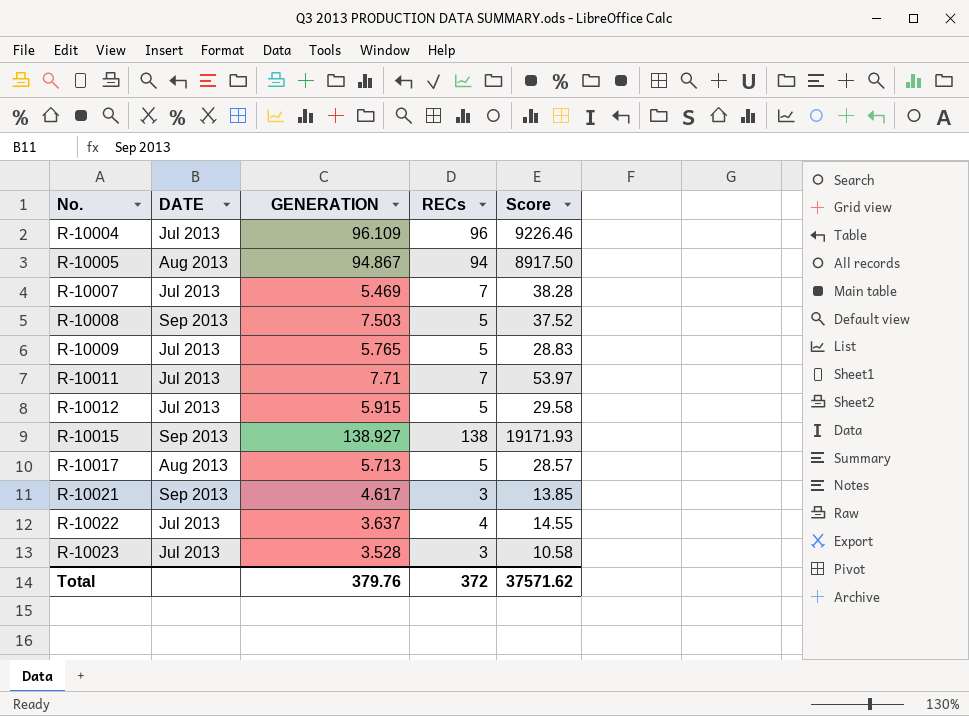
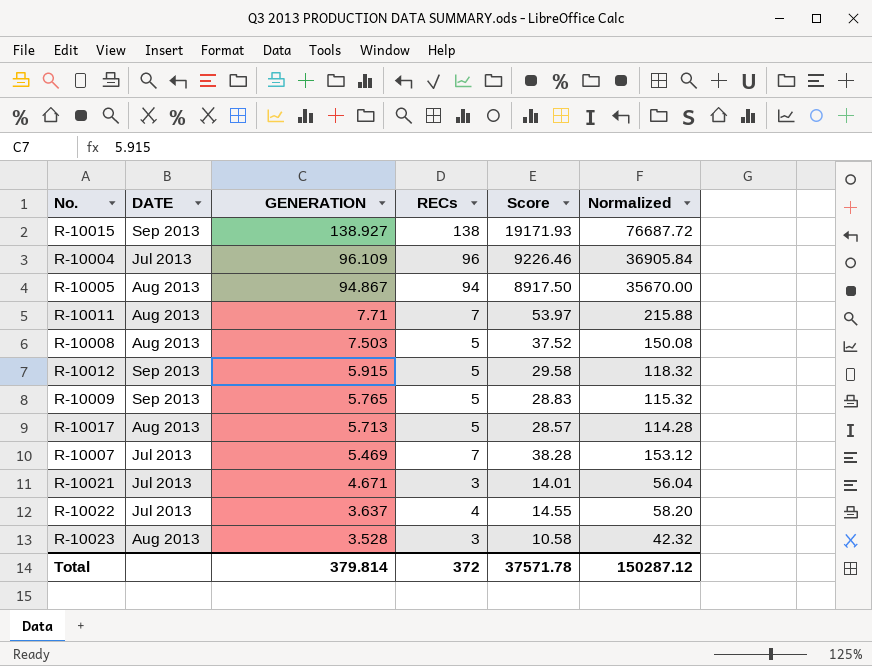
row order: No. ascending -> GENERATION descending
column Normalized | formula: none -> [Score] * 4
R-10011 | DATE: Jul 2013 -> Aug 2013
R-10008 | DATE: Sep 2013 -> Aug 2013
R-10012 | DATE: Jul 2013 -> Sep 2013
R-10009 | DATE: Jul 2013 -> Sep 2013
R-10021 | DATE: Sep 2013 -> Jul 2013
R-10021 | GENERATION: 4.617 -> 4.671
R-10021 | Score: 13.85 -> 14.01
R-10023 | DATE: Jul 2013 -> Aug 2013
Total | GENERATION: 379.76 -> 379.814
Total | Score: 37571.62 -> 37571.78

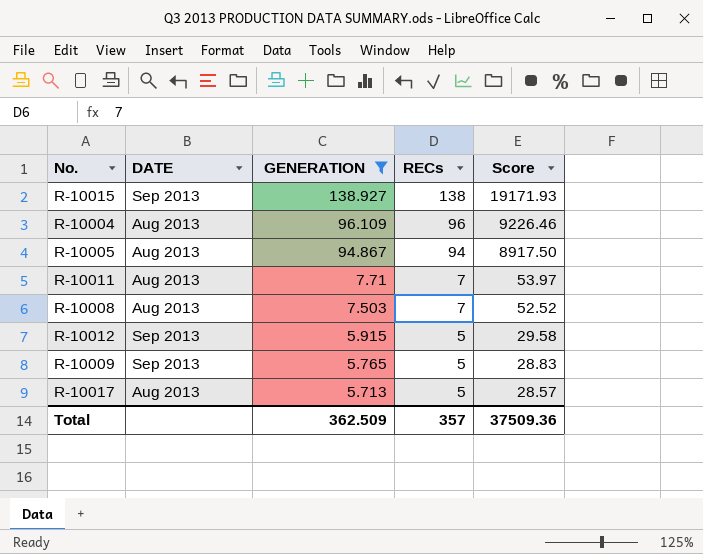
filter: none -> GENERATION >= 5.713
column Normalized | formula: [Score] * 4 -> none
R-10004 | DATE: Jul 2013 -> Aug 2013
R-10008 | RECs: 5 -> 7
R-10008 | Score: 37.52 -> 52.52
Total | GENERATION: 379.814 -> 362.509
Total | RECs: 372 -> 357
Total | Score: 37571.78 -> 37509.36

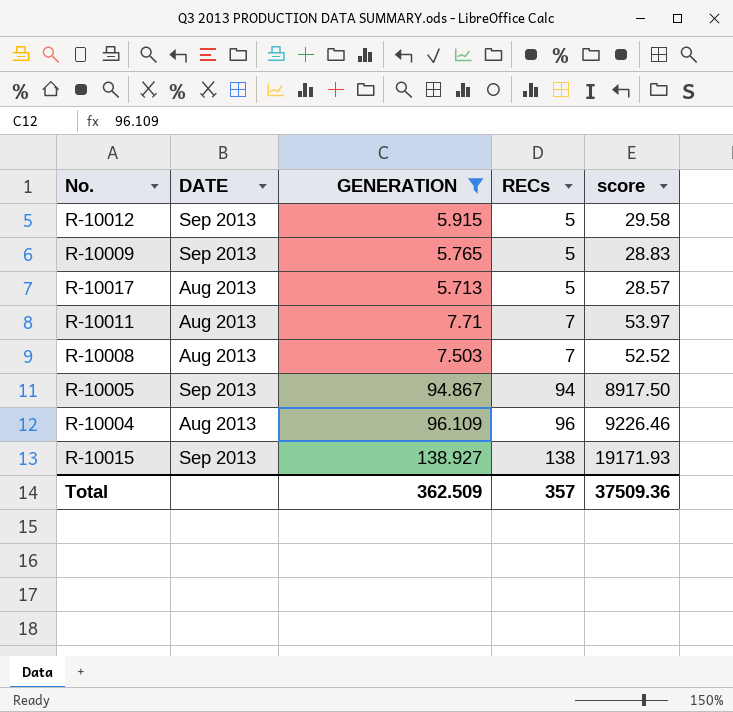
row order: GENERATION descending -> RECs ascending
column name: Score -> score
R-10005 | DATE: Aug 2013 -> Sep 2013

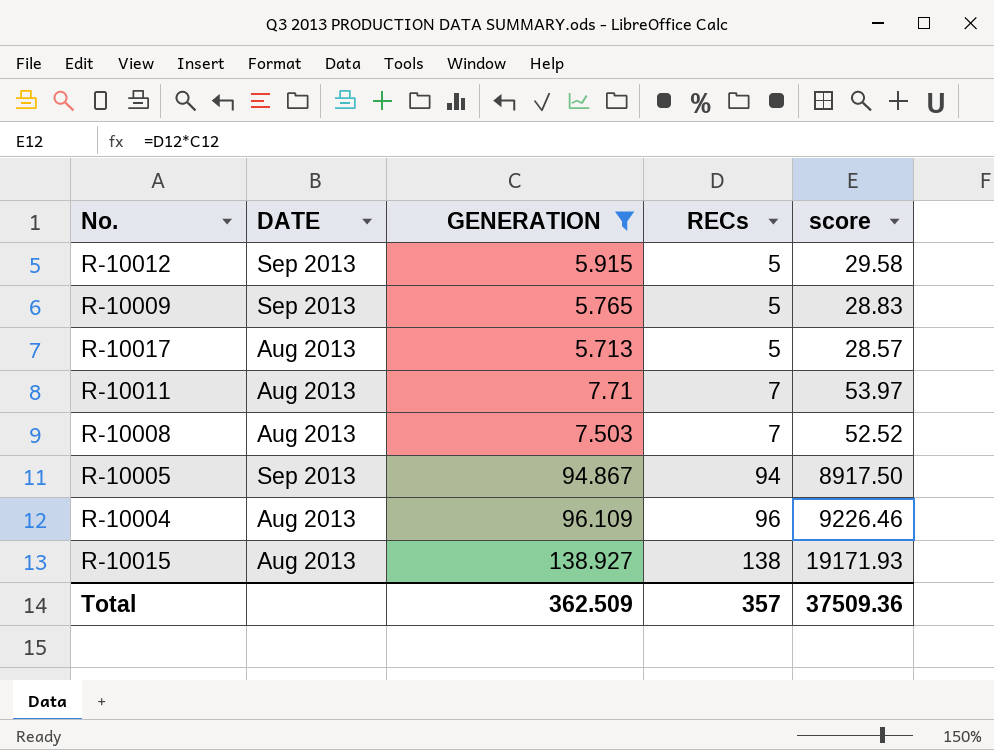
R-10015 | DATE: Sep 2013 -> Aug 2013

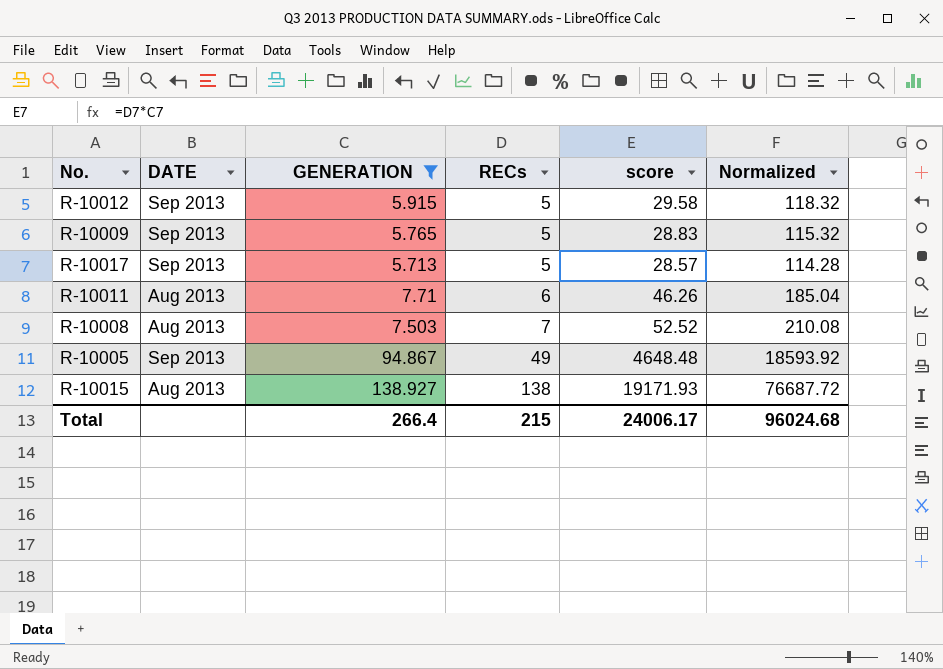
column Normalized | formula: none -> [score] * 4
row R-10004: Aug 2013 | 96.109 | 96 | 9226.46 -> none
R-10017 | DATE: Aug 2013 -> Sep 2013
R-10011 | RECs: 7 -> 6
R-10011 | score: 53.97 -> 46.26
R-10005 | RECs: 94 -> 49
R-10005 | score: 8917.50 -> 4648.48
Total | GENERATION: 362.509 -> 266.4
Total | RECs: 357 -> 215
Total | score: 37509.36 -> 24006.17

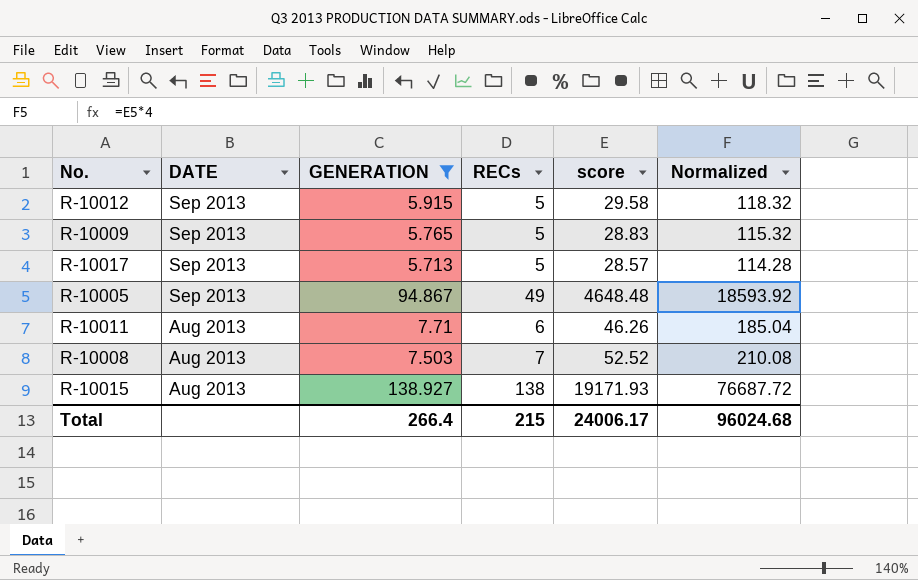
row order: RECs ascending -> DATE descending

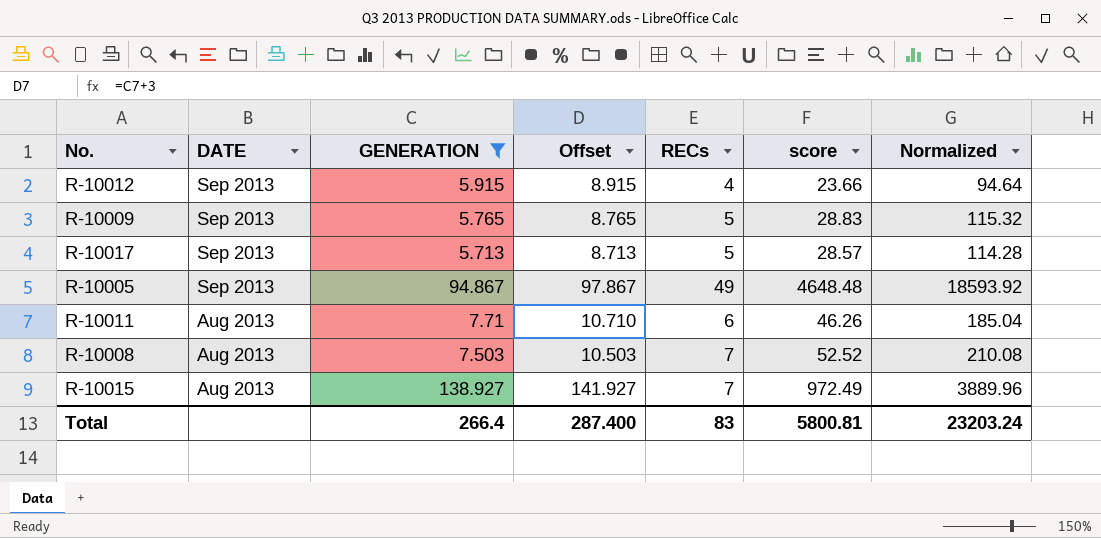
column Offset | formula: none -> [GENERATION] + 3
R-10012 | RECs: 5 -> 4
R-10012 | score: 29.58 -> 23.66
R-10012 | Normalized: 118.32 -> 94.64
R-10015 | RECs: 138 -> 7
R-10015 | score: 19171.93 -> 972.49
R-10015 | Normalized: 76687.72 -> 3889.96
Total | RECs: 215 -> 83
Total | score: 24006.17 -> 5800.81
Total | Normalized: 96024.68 -> 23203.24

